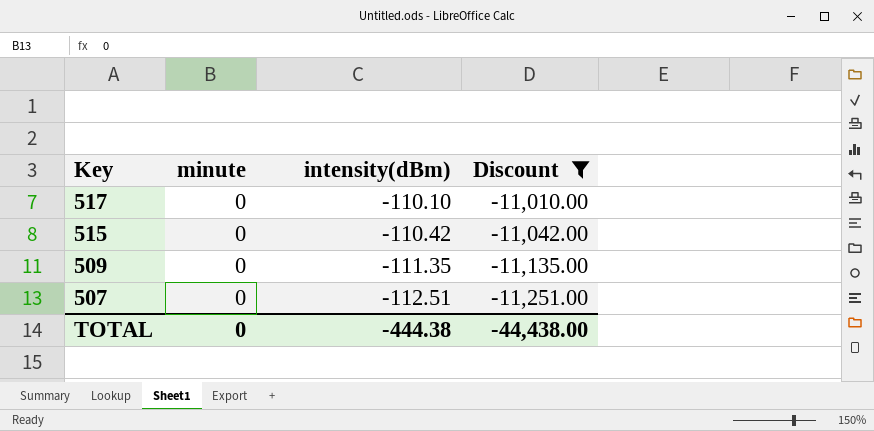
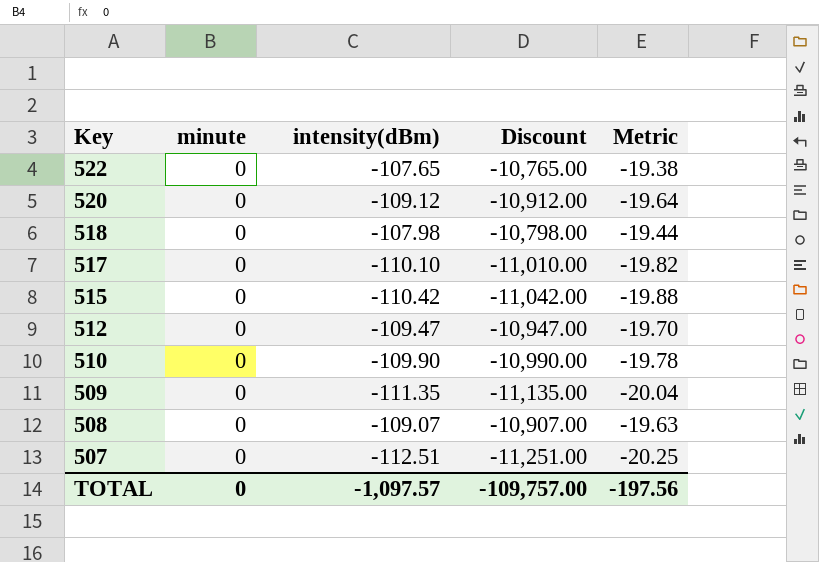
filter: Discount <= -11,010.00 -> none
column Metric | formula: none -> [intensity(dBm)] * 0.18
TOTAL | intensity(dBm): -444.38 -> -1,097.57
TOTAL | Discount: -44,438.00 -> -109,757.00

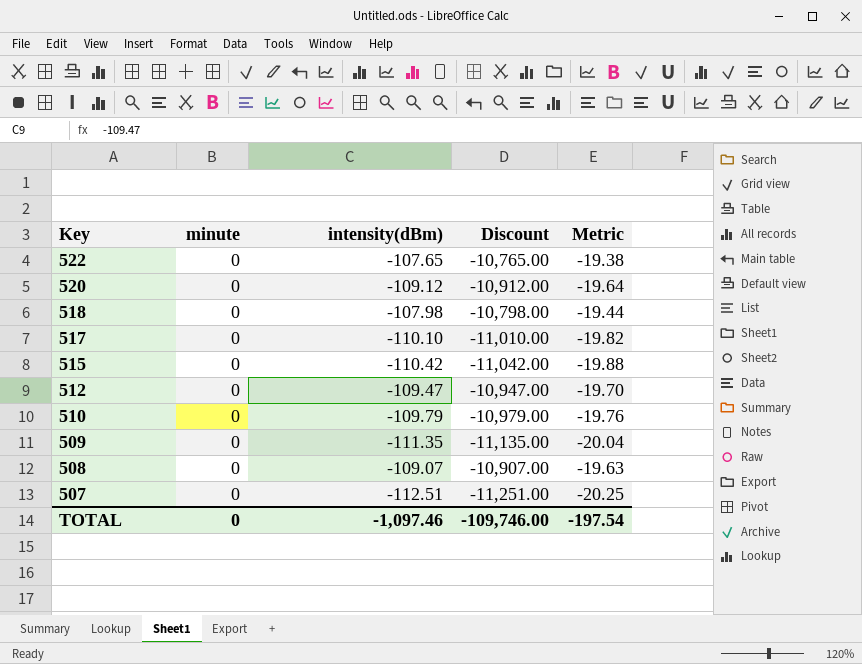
510 | intensity(dBm): -109.90 -> -109.79
510 | Discount: -10,990.00 -> -10,979.00
510 | Metric: -19.78 -> -19.76
TOTAL | intensity(dBm): -1,097.57 -> -1,097.46
TOTAL | Discount: -109,757.00 -> -109,746.00
TOTAL | Metric: -197.56 -> -197.54

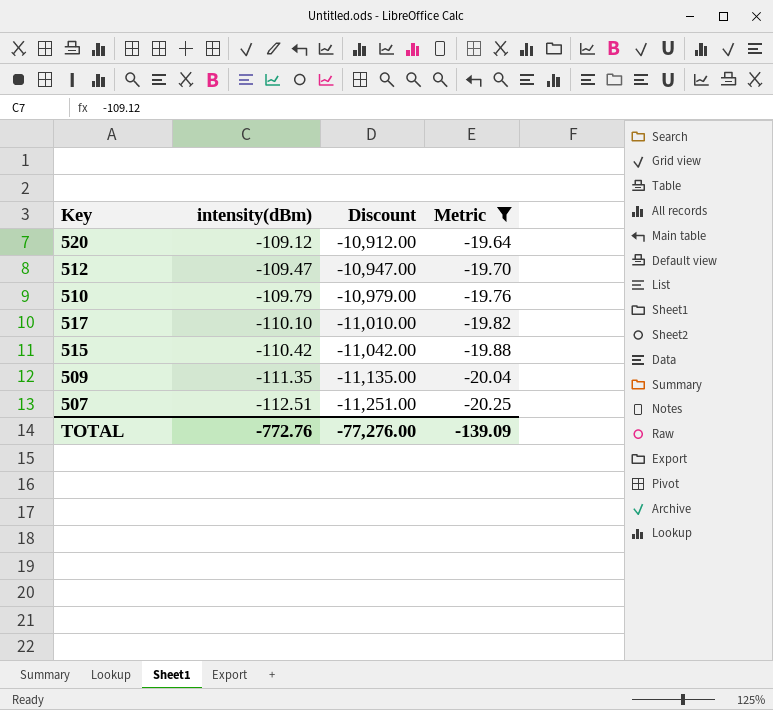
filter: none -> Metric <= -19.64
row order: Key descending -> intensity(dBm) descending
column minute | position: 2 -> none
TOTAL | intensity(dBm): -1,097.46 -> -772.76
TOTAL | Discount: -109,746.00 -> -77,276.00
TOTAL | Metric: -197.54 -> -139.09

